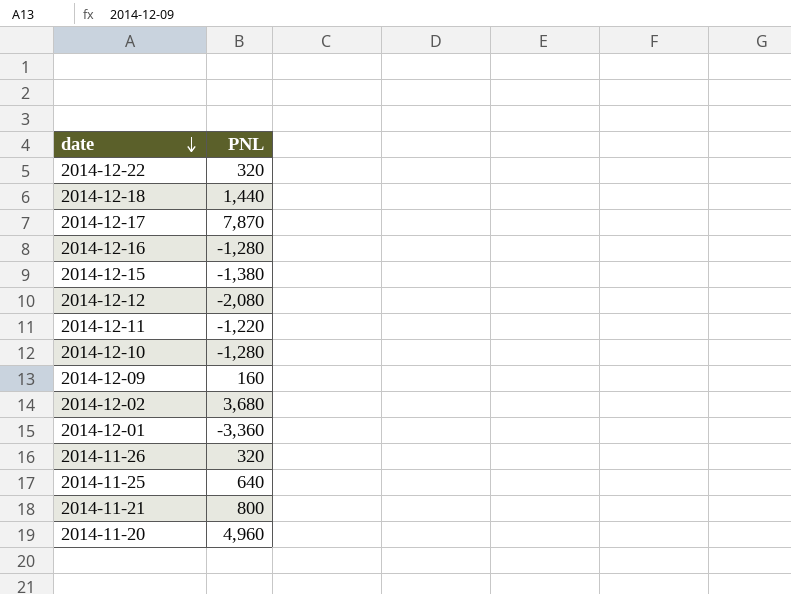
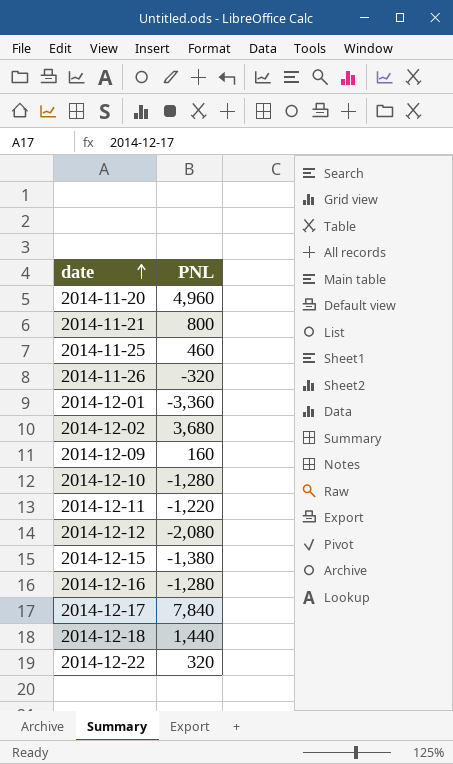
row order: date descending -> date ascending
2014-11-25 | PNL: 640 -> 460
2014-11-26 | PNL: 320 -> -320
2014-12-17 | PNL: 7,870 -> 7,840

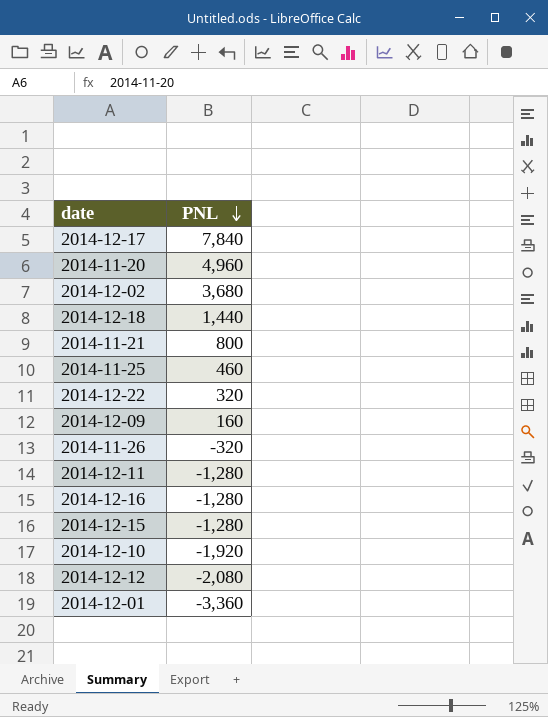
row order: date ascending -> PNL descending
2014-12-11 | PNL: -1,220 -> -1,280
2014-12-15 | PNL: -1,380 -> -1,280
2014-12-10 | PNL: -1,280 -> -1,920

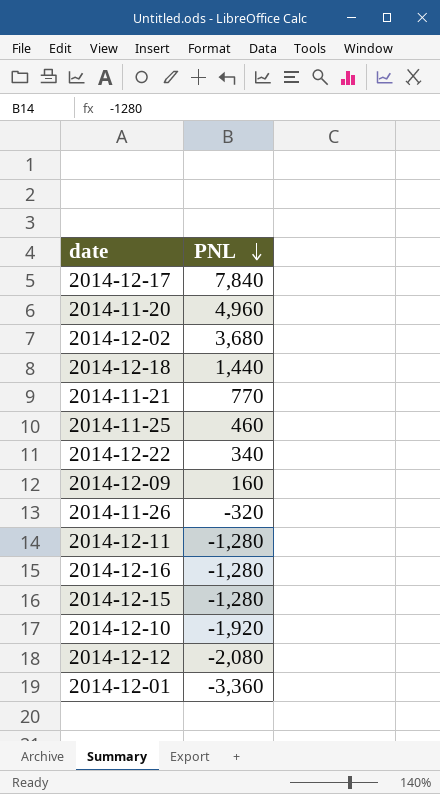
2014-11-21 | PNL: 800 -> 770
2014-12-22 | PNL: 320 -> 340

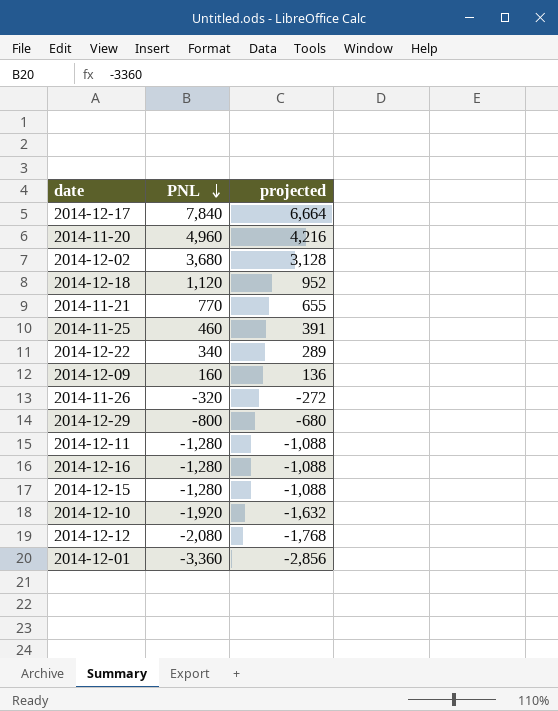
column projected | formula: none -> [PNL] * 0.85
2014-12-18 | PNL: 1,440 -> 1,120
row 2014-12-29: none -> -800 | -680

